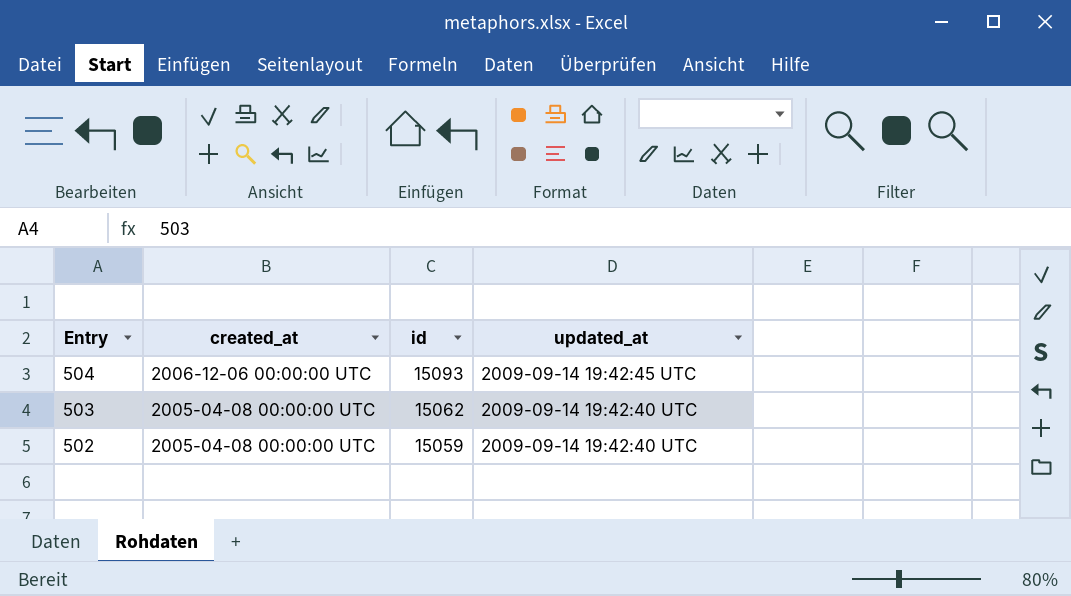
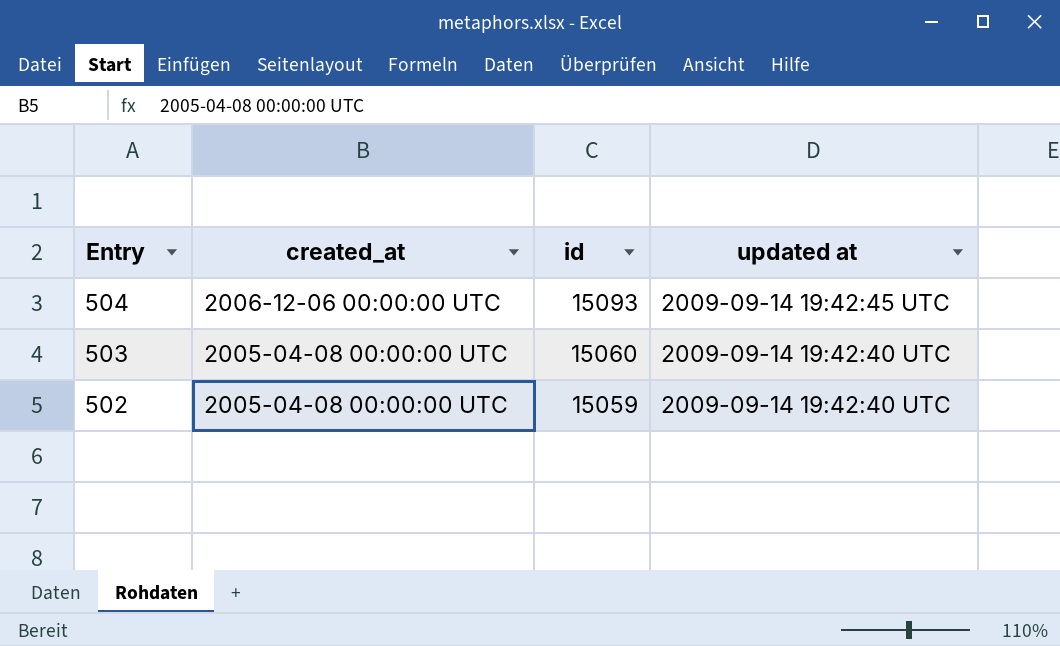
column name: updated_at -> updated at
503 | id: 15062 -> 15060

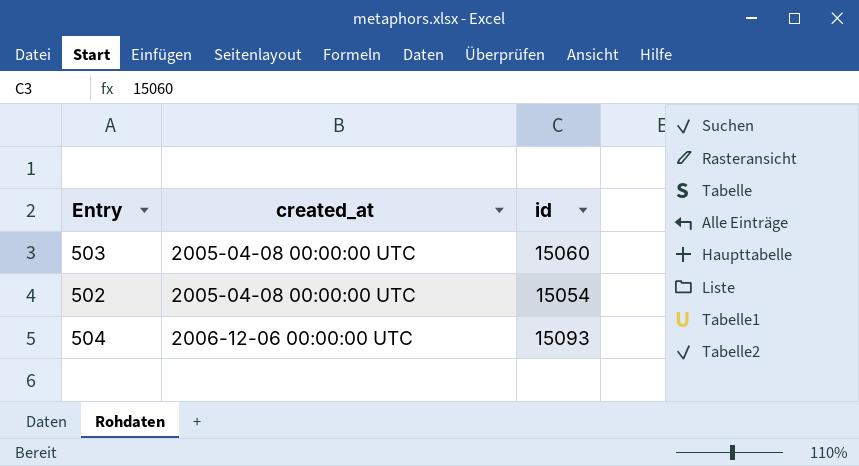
row order: Entry descending -> created_at ascending
column updated at | position: 4 -> none
502 | id: 15059 -> 15054

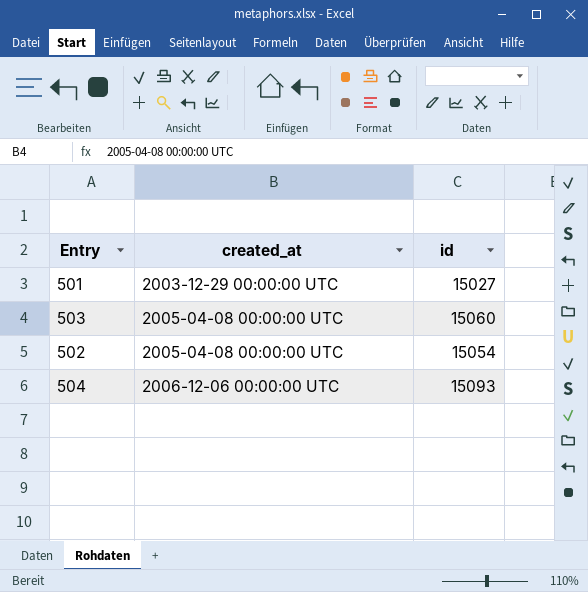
row 501: none -> 2003-12-29 00:00:00 UTC | 15027

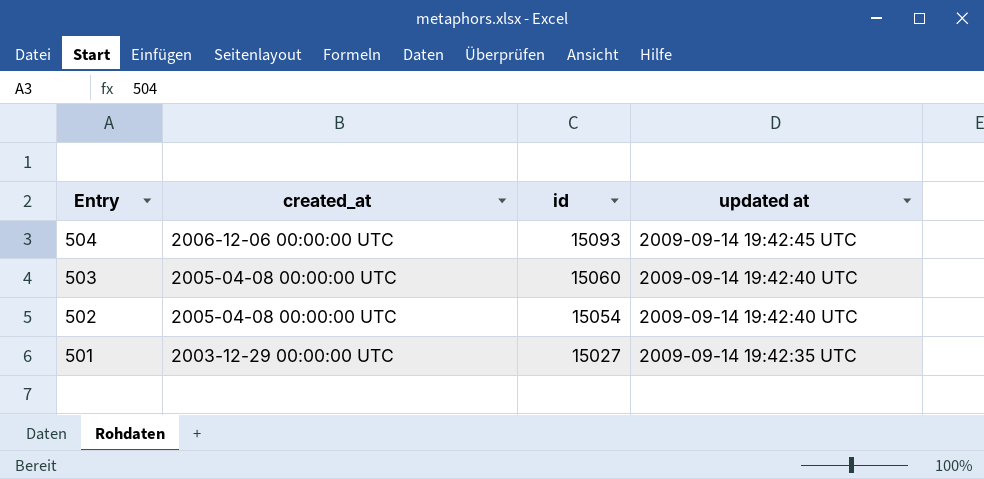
row order: created_at ascending -> Entry descending
column updated at | position: none -> 4

